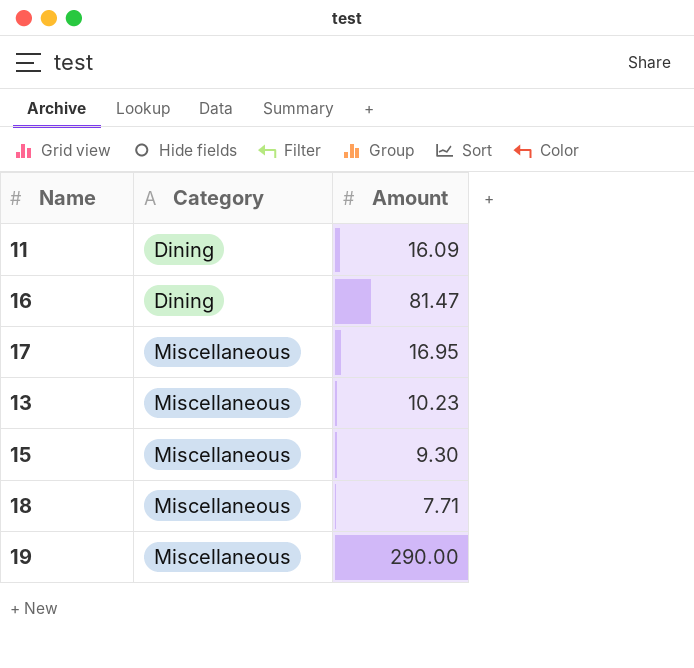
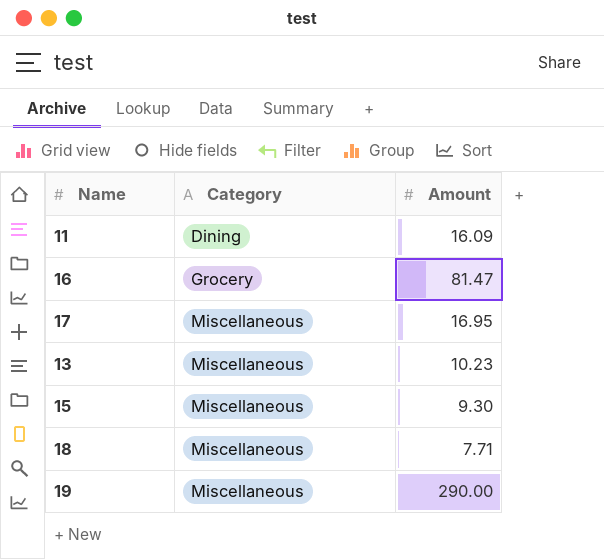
16 | Category: Dining -> Grocery

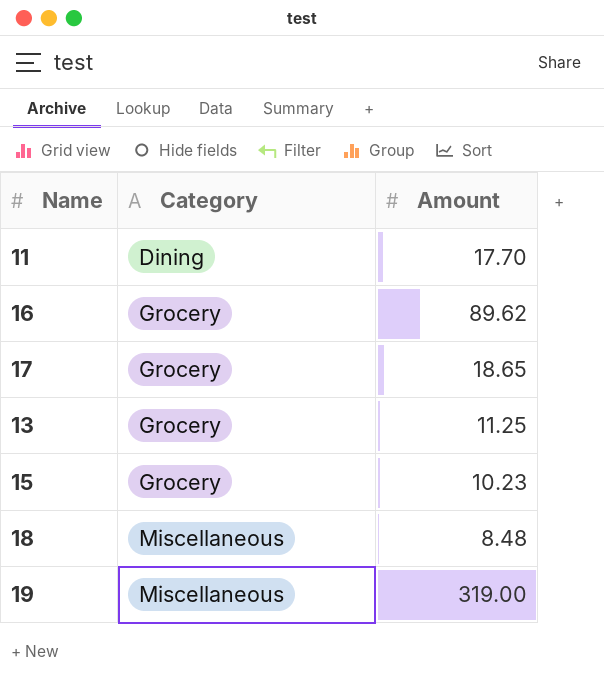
11 | Amount: 16.09 -> 17.70
16 | Amount: 81.47 -> 89.62
17 | Category: Miscellaneous -> Grocery
17 | Amount: 16.95 -> 18.65
13 | Category: Miscellaneous -> Grocery
13 | Amount: 10.23 -> 11.25
15 | Category: Miscellaneous -> Grocery
15 | Amount: 9.30 -> 10.23
18 | Amount: 7.71 -> 8.48
19 | Amount: 290.00 -> 319.00

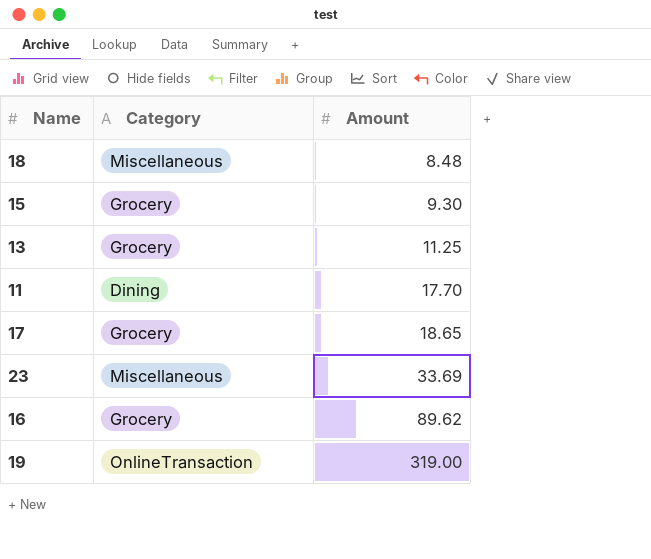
row order: Category ascending -> Amount ascending
15 | Amount: 10.23 -> 9.30
row 23: none -> Miscellaneous | 33.69
19 | Category: Miscellaneous -> OnlineTransaction

